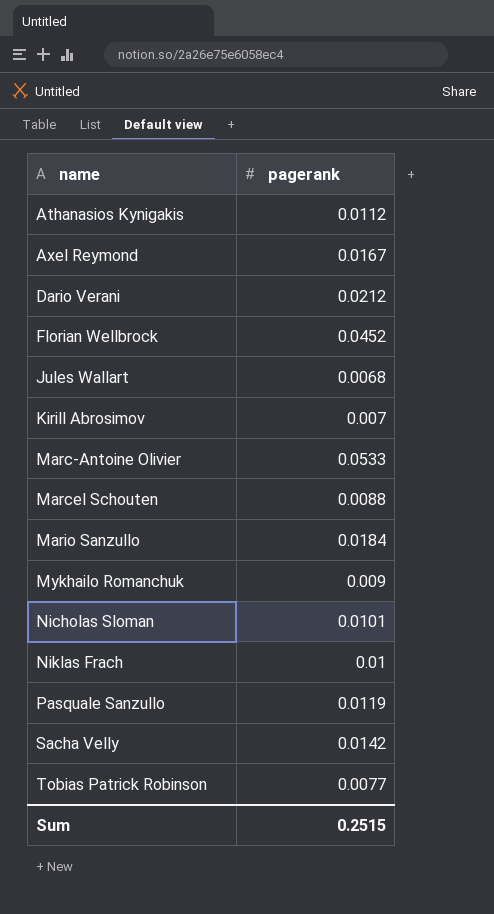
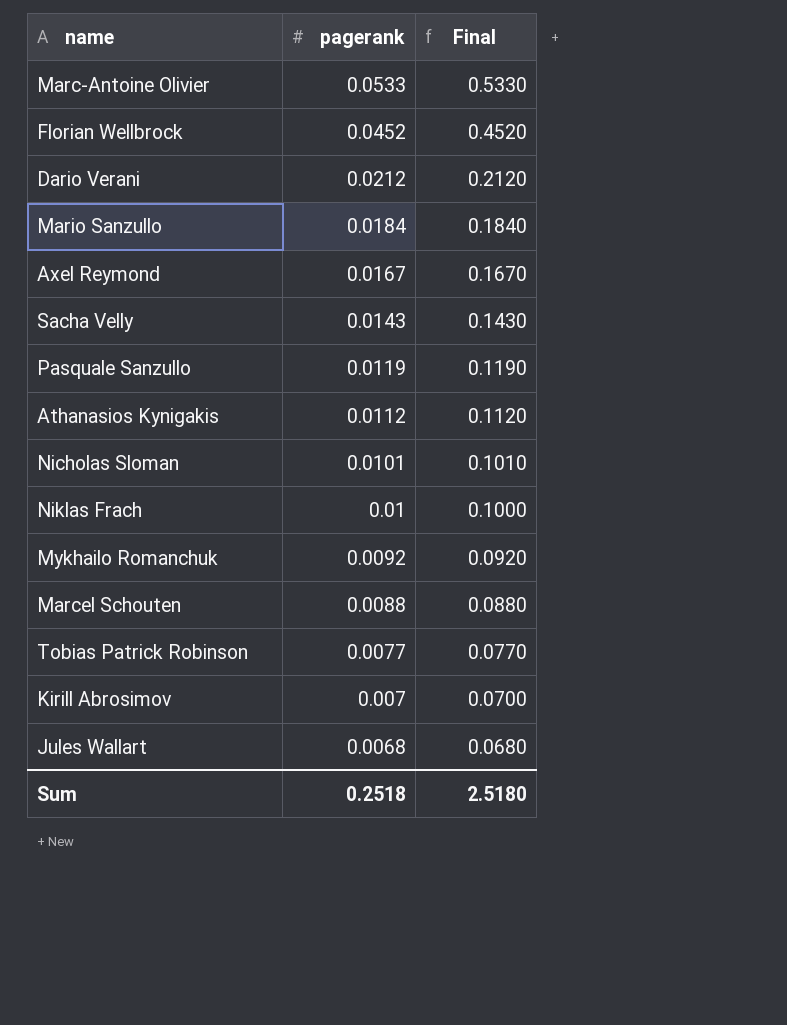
row order: name ascending -> pagerank descending
column Final | formula: none -> [pagerank] * 10
Sacha Velly | pagerank: 0.0142 -> 0.0143
Mykhailo Romanchuk | pagerank: 0.009 -> 0.0092
Sum | pagerank: 0.2515 -> 0.2518

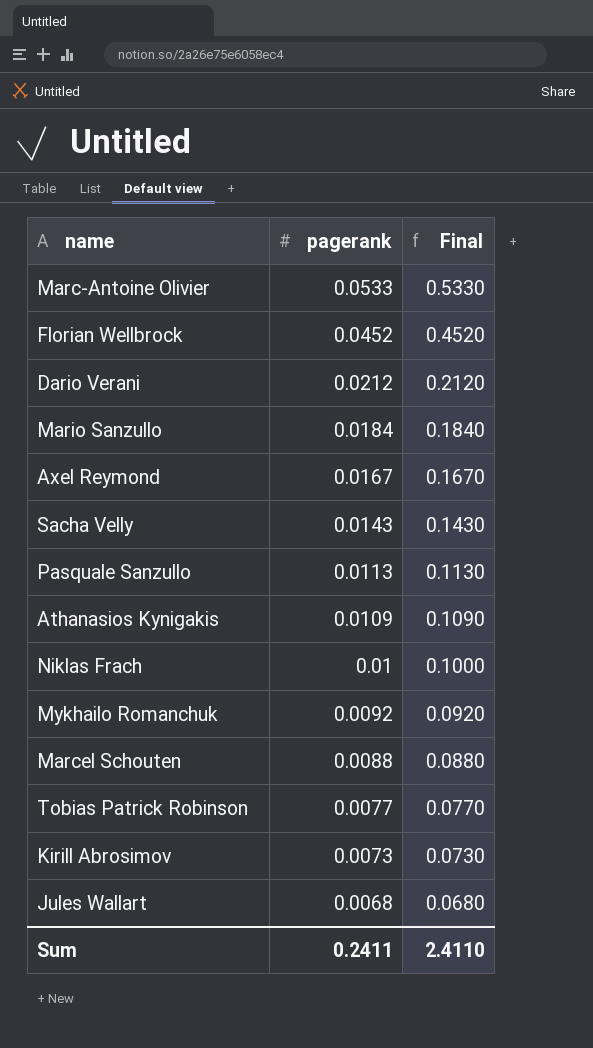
row Nicholas Sloman: 0.0101 | 0.1010 -> none
Pasquale Sanzullo | pagerank: 0.0119 -> 0.0113
Pasquale Sanzullo | Final: 0.1190 -> 0.1130
Athanasios Kynigakis | pagerank: 0.0112 -> 0.0109
Athanasios Kynigakis | Final: 0.1120 -> 0.1090
Kirill Abrosimov | pagerank: 0.007 -> 0.0073
Kirill Abrosimov | Final: 0.0700 -> 0.0730
Sum | pagerank: 0.2518 -> 0.2411
Sum | Final: 2.5180 -> 2.4110

